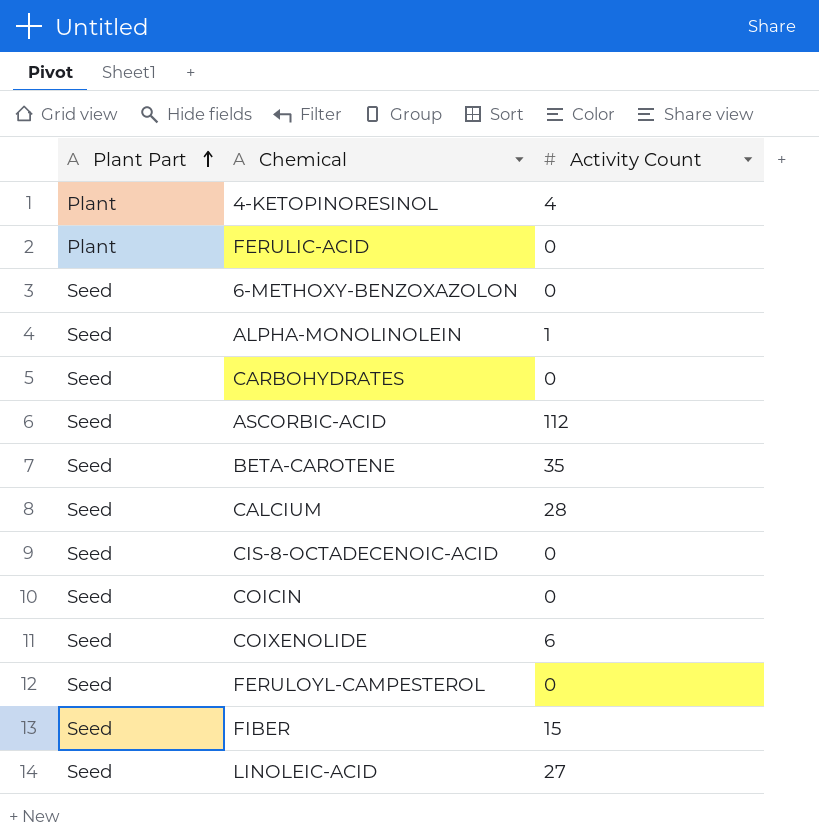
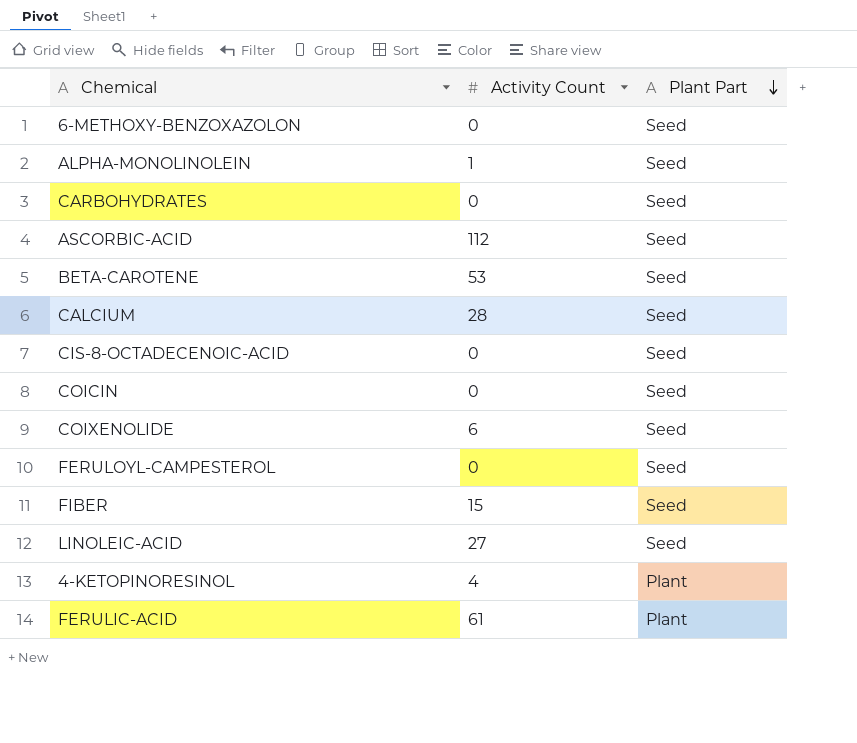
row order: Plant Part ascending -> Plant Part descending
column Plant Part | position: 1 -> 3
BETA-CAROTENE | Activity Count: 35 -> 53
FERULIC-ACID | Activity Count: 0 -> 61

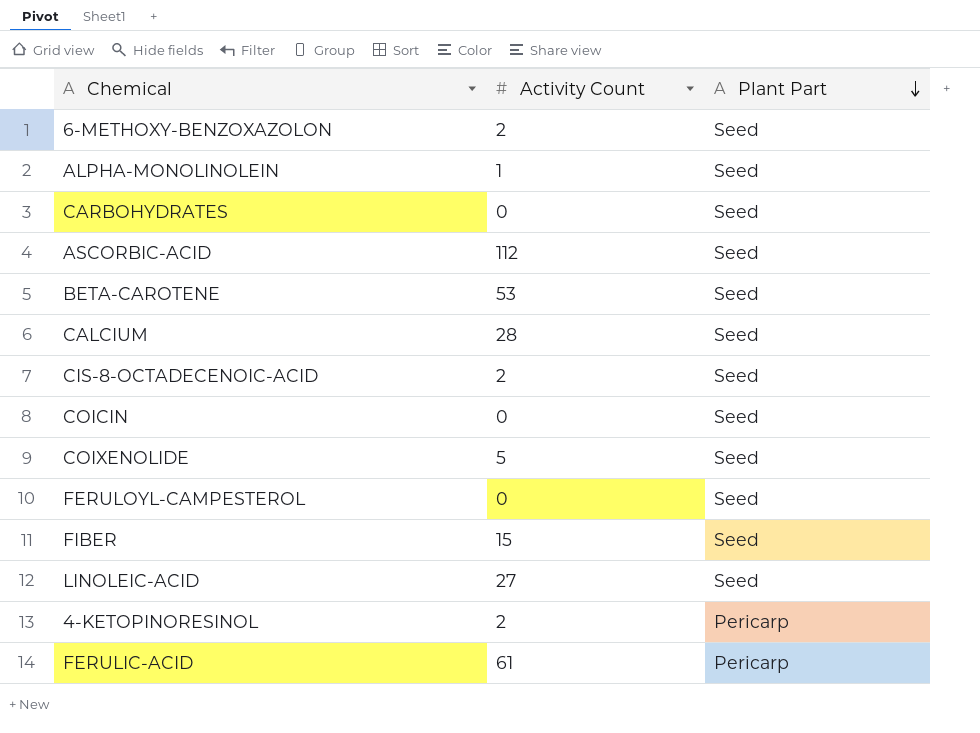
6-METHOXY-BENZOXAZOLON | Activity Count: 0 -> 2
CIS-8-OCTADECENOIC-ACID | Activity Count: 0 -> 2
COIXENOLIDE | Activity Count: 6 -> 5
4-KETOPINORESINOL | Activity Count: 4 -> 2
4-KETOPINORESINOL | Plant Part: Plant -> Pericarp
FERULIC-ACID | Plant Part: Plant -> Pericarp

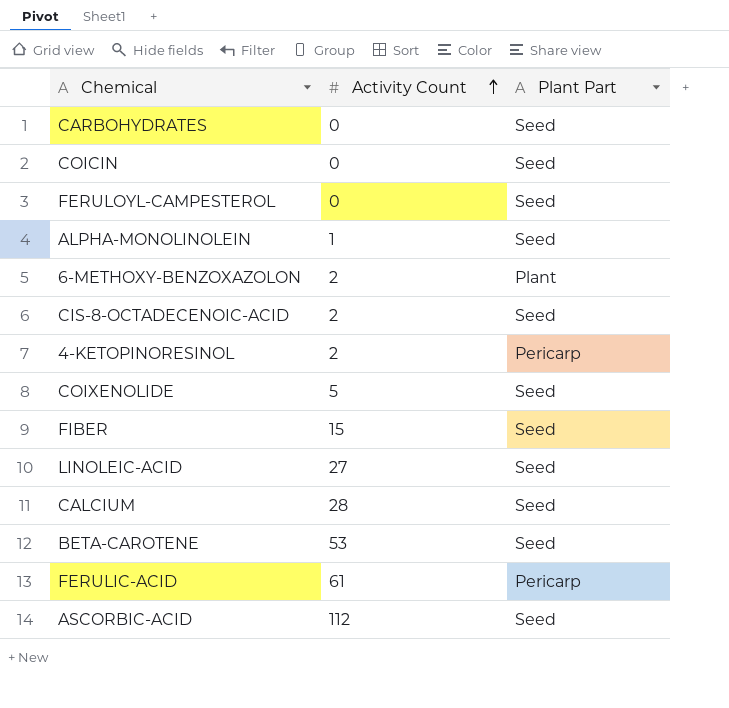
row order: Plant Part descending -> Activity Count ascending
6-METHOXY-BENZOXAZOLON | Plant Part: Seed -> Plant

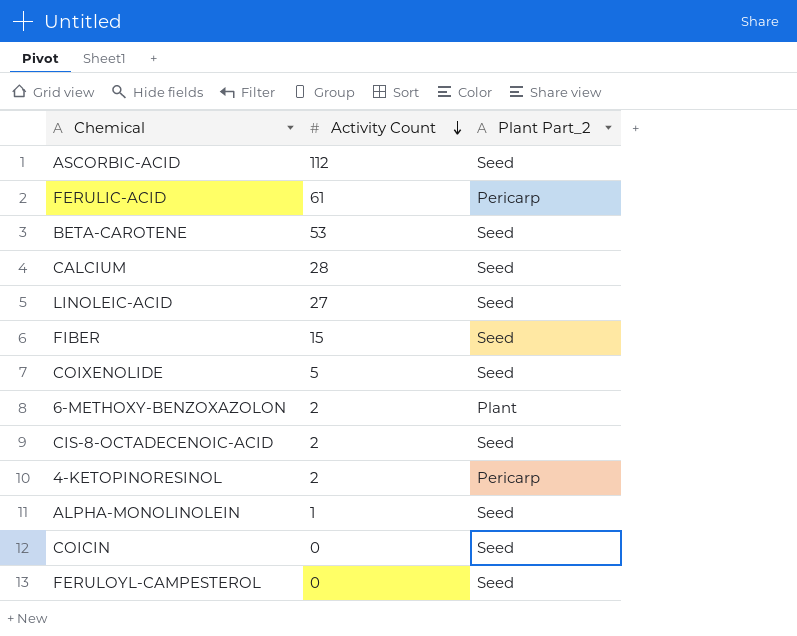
row order: Activity Count ascending -> Activity Count descending
column name: Plant Part -> Plant Part_2
row CARBOHYDRATES: 0 | Seed -> none

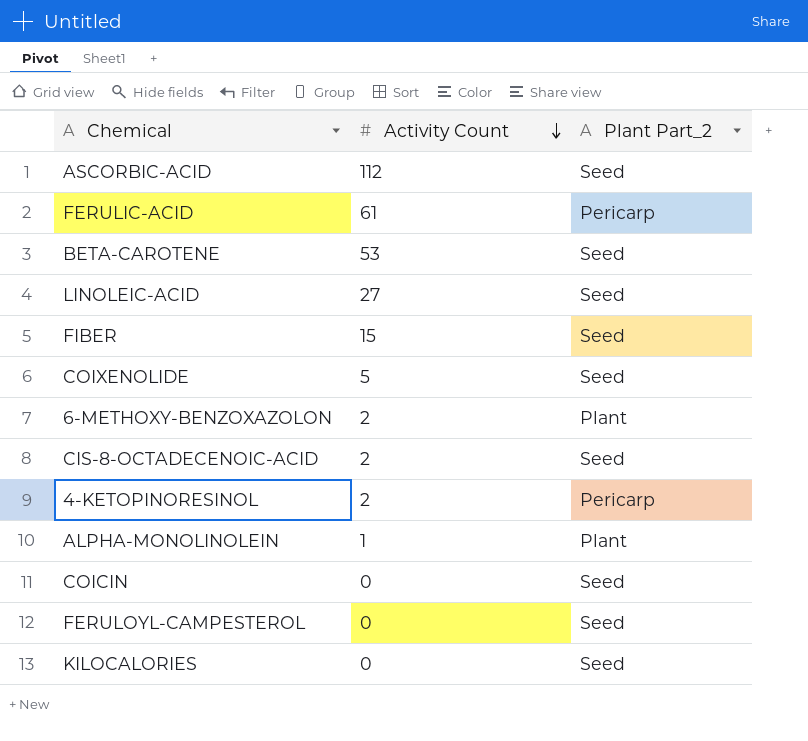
row CALCIUM: 28 | Seed -> none
ALPHA-MONOLINOLEIN | Plant Part_2: Seed -> Plant
row KILOCALORIES: none -> 0 | Seed

